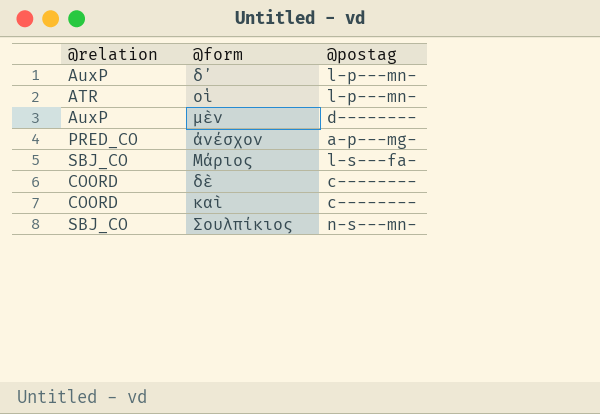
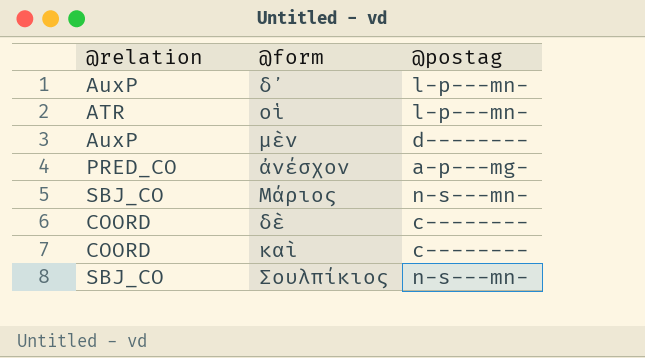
Μάριος | @postag: l-s---fa- -> n-s---mn-

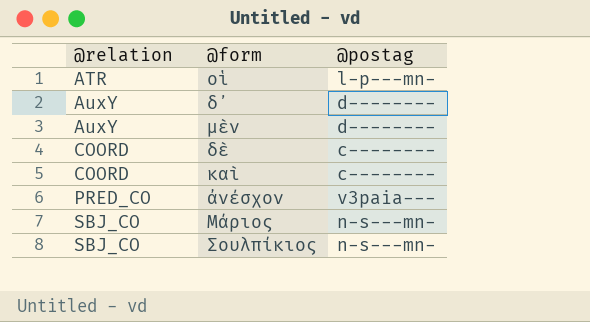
row order: none -> @relation ascending
δʼ | @relation: AuxP -> AuxY
δʼ | @postag: l-p---mn- -> d--------
μὲν | @relation: AuxP -> AuxY
ἀνέσχον | @postag: a-p---mg- -> v3paia---

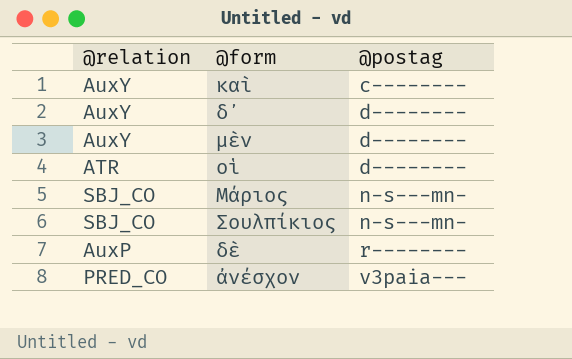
row order: @relation ascending -> @postag ascending
καὶ | @relation: COORD -> AuxY
οἱ | @postag: l-p---mn- -> d--------
δὲ | @relation: COORD -> AuxP
δὲ | @postag: c-------- -> r--------

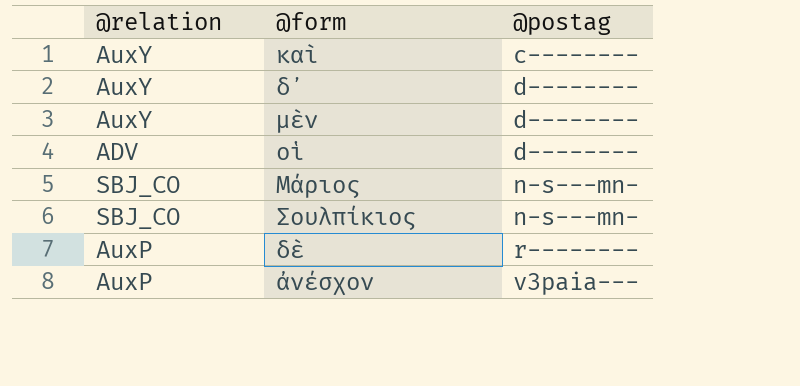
οἱ | @relation: ATR -> ADV
ἀνέσχον | @relation: PRED_CO -> AuxP

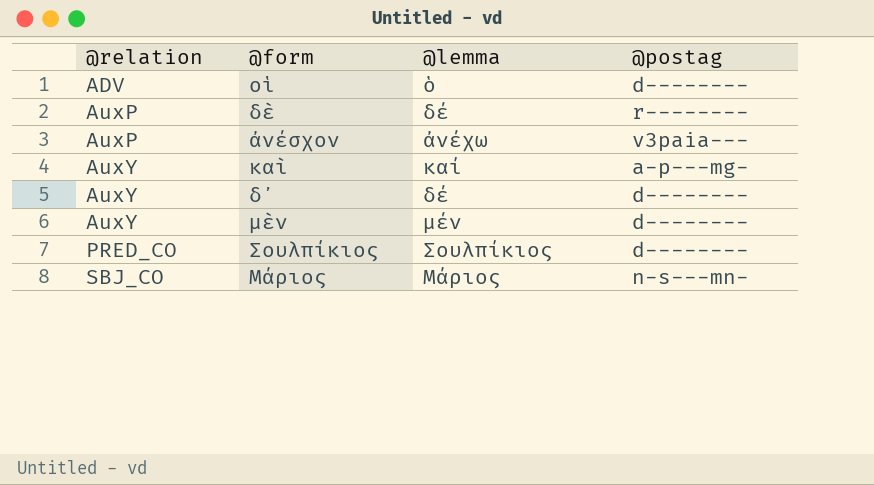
row order: @postag ascending -> @relation ascending
column @lemma | position: none -> 3
καὶ | @postag: c-------- -> a-p---mg-
Σουλπίκιος | @relation: SBJ_CO -> PRED_CO
Σουλπίκιος | @postag: n-s---mn- -> d--------

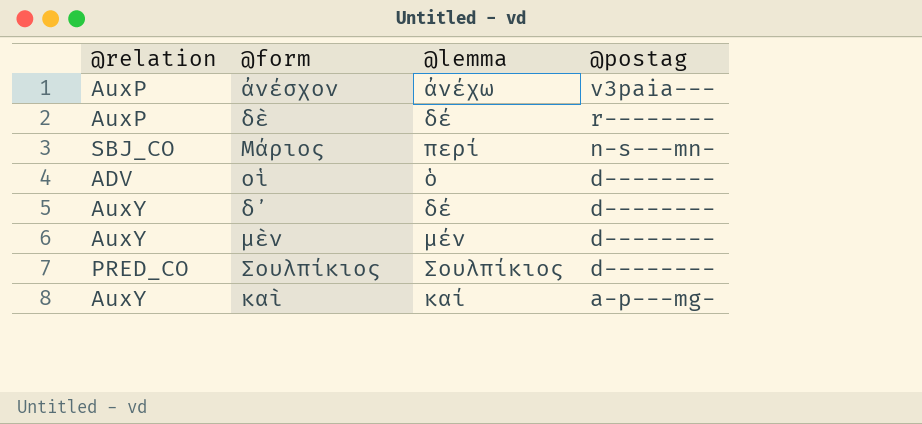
row order: @relation ascending -> @postag descending
Μάριος | @lemma: Μάριος -> περί

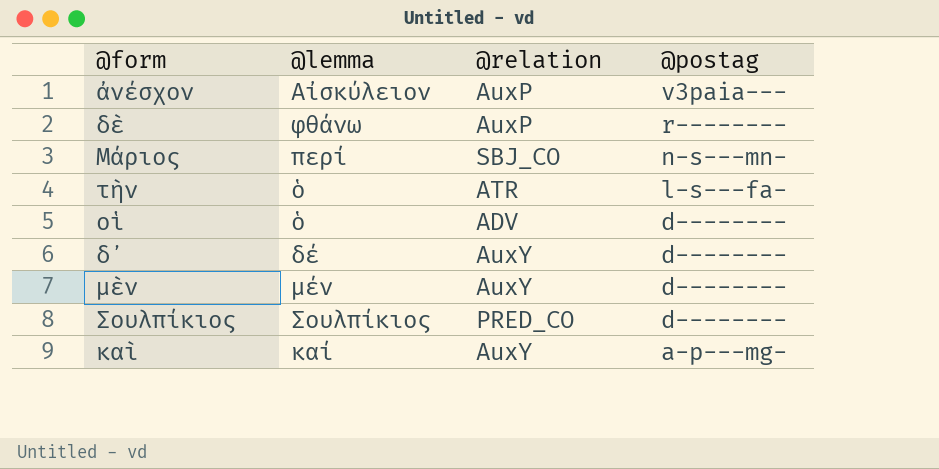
column @relation | position: 1 -> 3
ἀνέσχον | @lemma: ἀνέχω -> Αἰσκύλειον
δὲ | @lemma: δέ -> φθάνω
row τὴν: none -> ὁ | ATR | l-s---fa-

